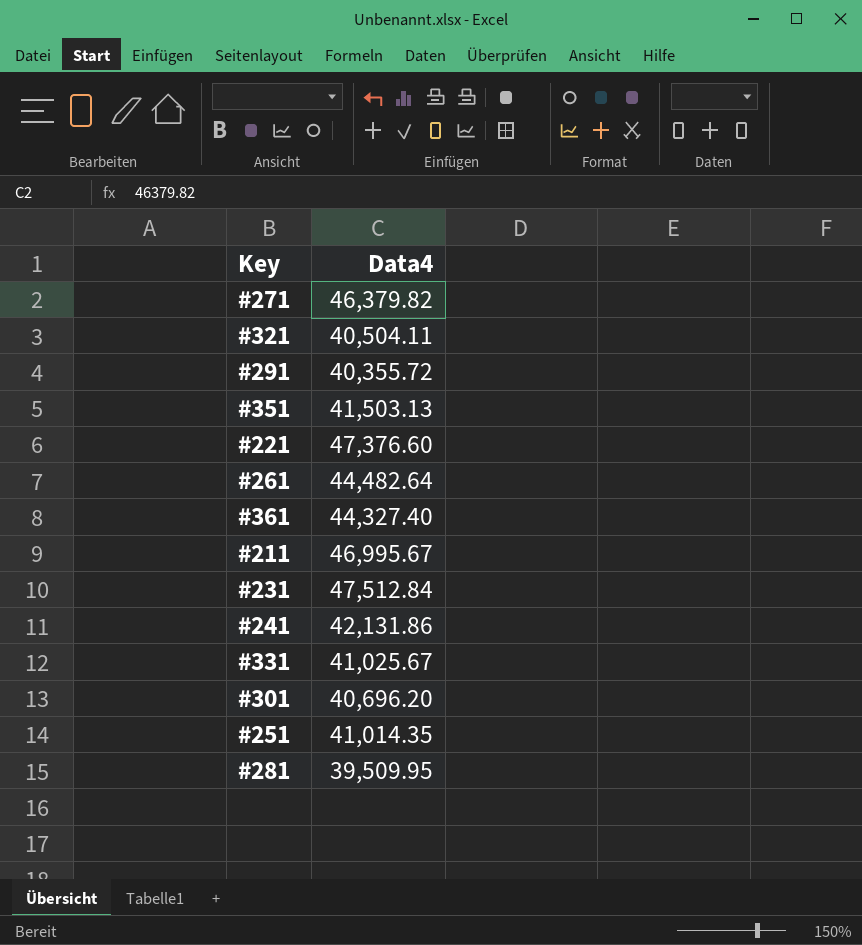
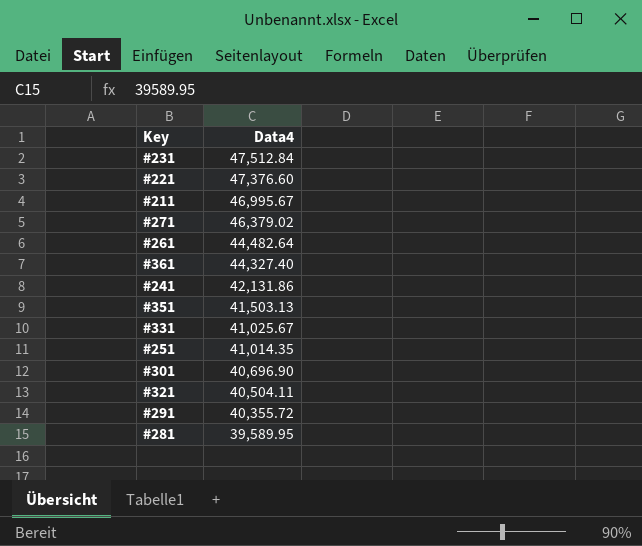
row order: none -> Data4 descending
#271 | Data4: 46,379.82 -> 46,379.02
#301 | Data4: 40,696.20 -> 40,696.90
#281 | Data4: 39,509.95 -> 39,589.95

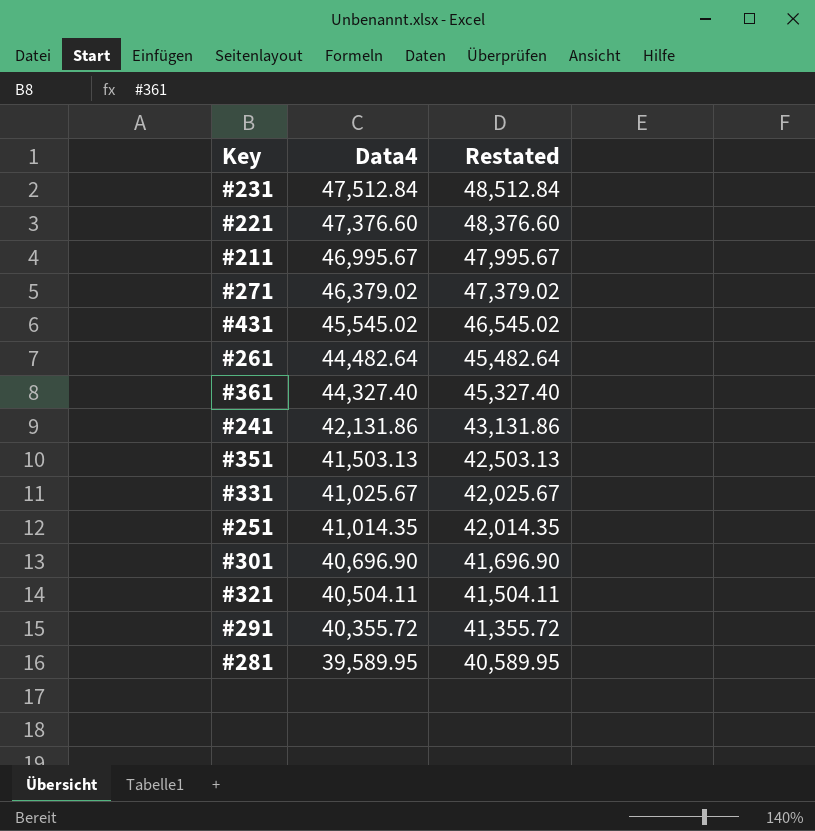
column Restated | formula: none -> [Data4] + 1000
row #431: none -> 45,545.02 | 46,545.02

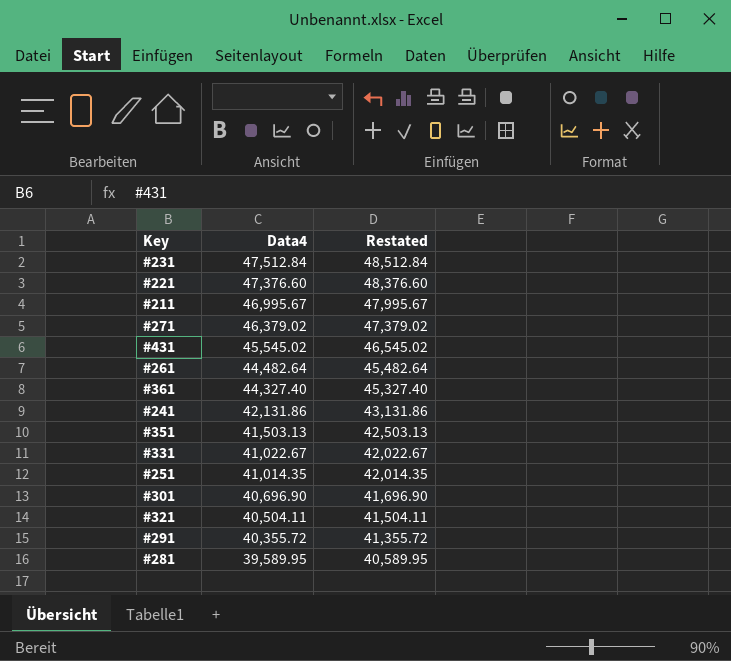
#331 | Data4: 41,025.67 -> 41,022.67
#331 | Restated: 42,025.67 -> 42,022.67

